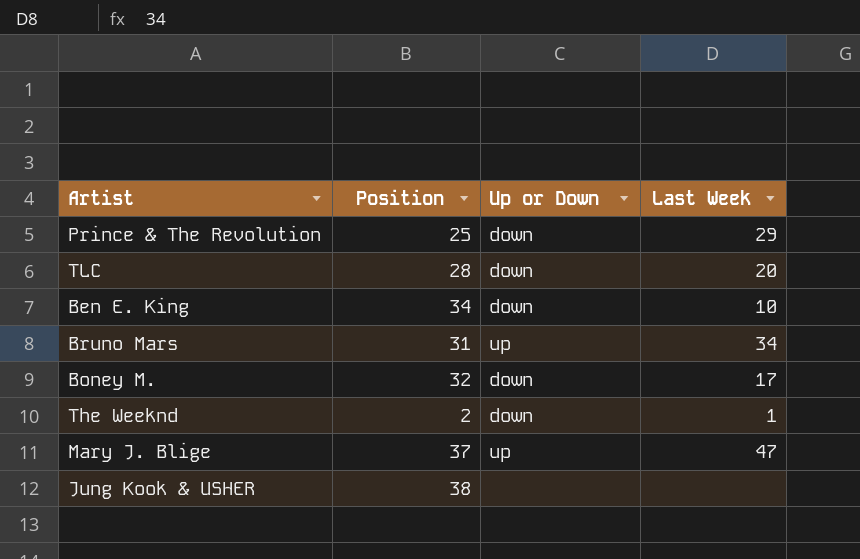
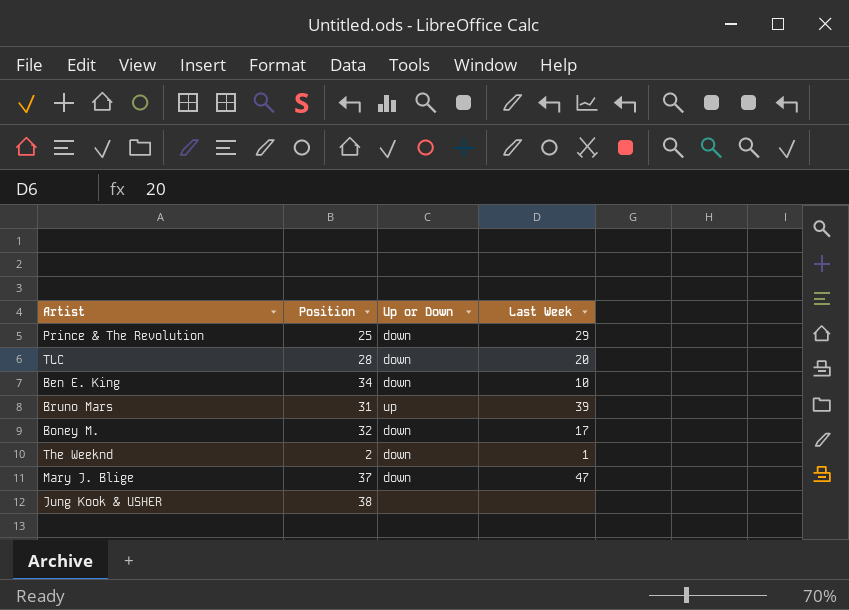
Bruno Mars | Last Week: 34 -> 39
Mary J. Blige | Up or Down: up -> down

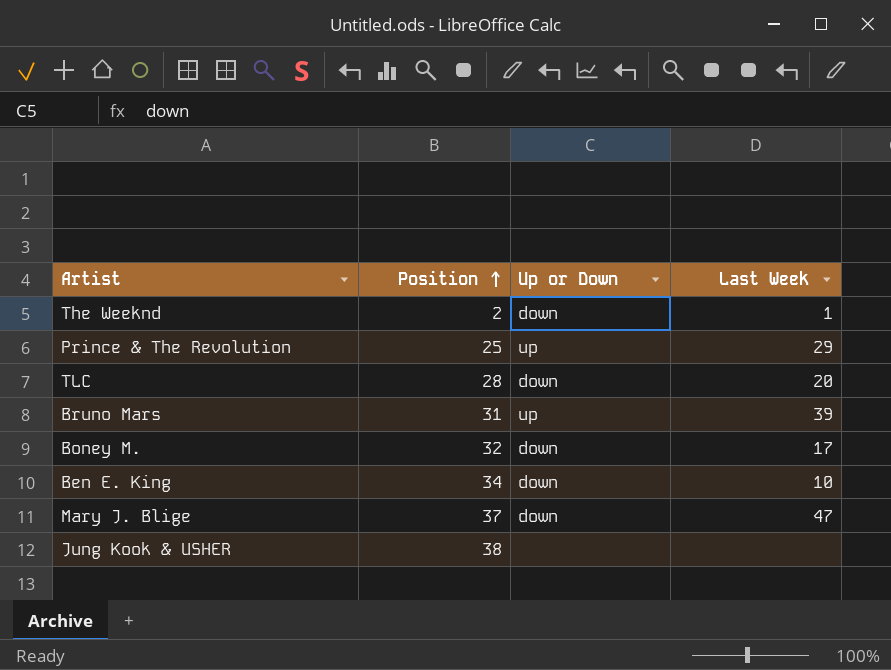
row order: none -> Position ascending
Prince & The Revolution | Up or Down: down -> up

